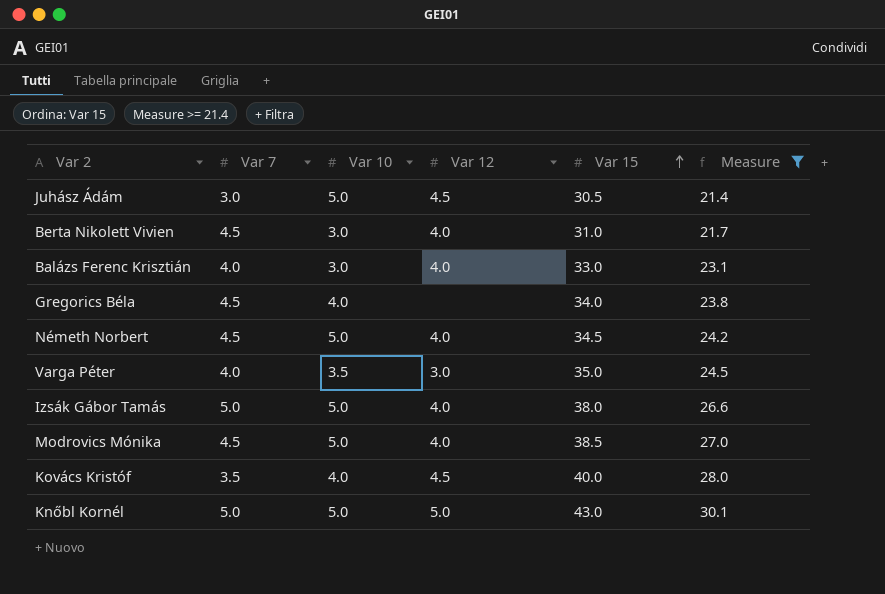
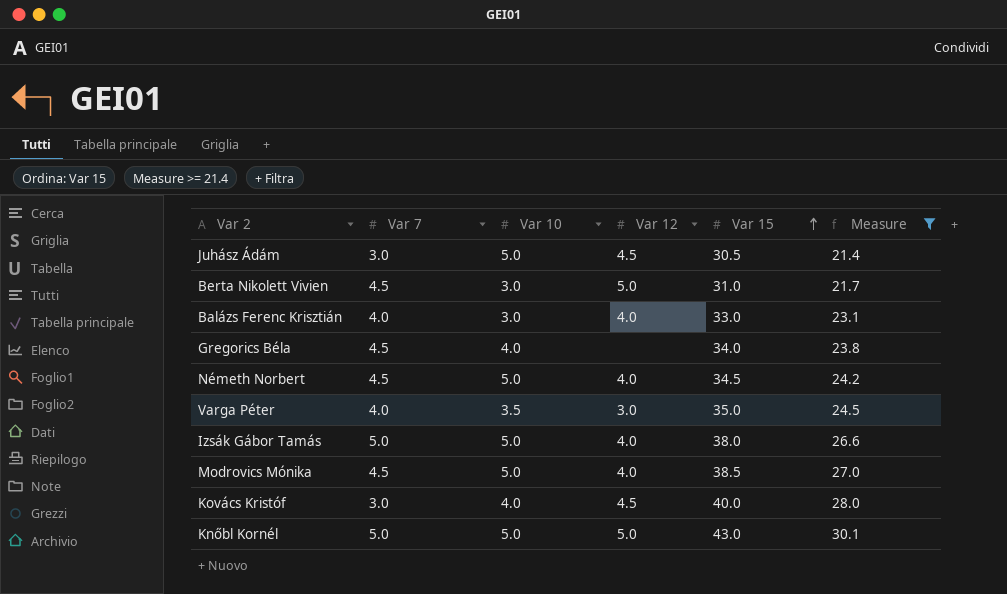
Berta Nikolett Vivien | Var 12: 4.0 -> 5.0
Kovács Kristóf | Var 7: 3.5 -> 3.0

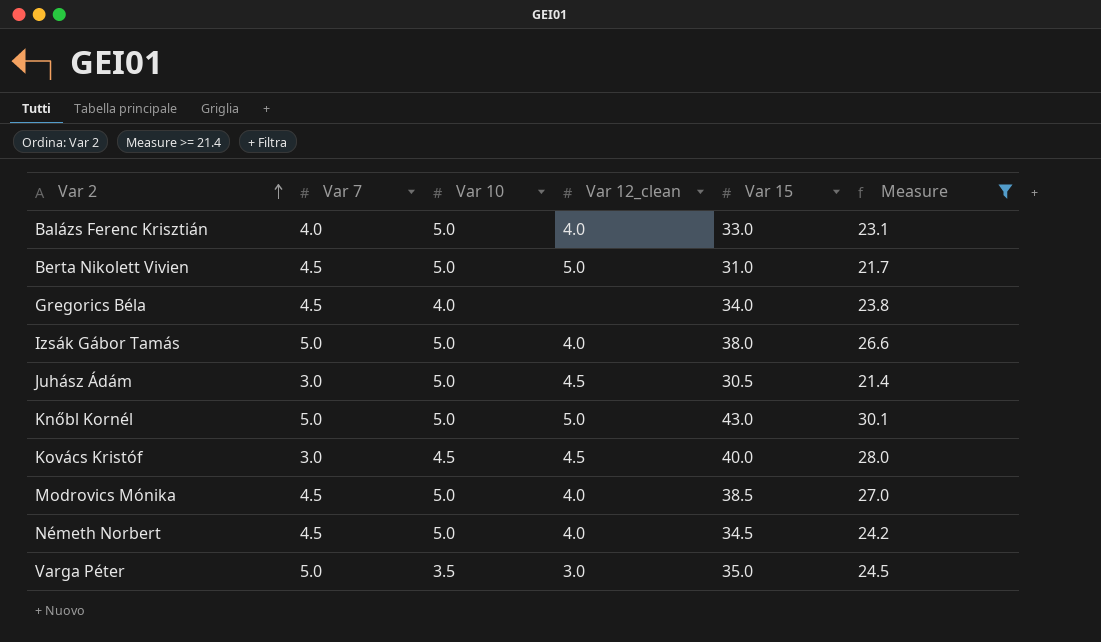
row order: Var 15 ascending -> Var 2 ascending
column name: Var 12 -> Var 12_clean
Balázs Ferenc Krisztián | Var 10: 3.0 -> 5.0
Berta Nikolett Vivien | Var 10: 3.0 -> 5.0
Kovács Kristóf | Var 10: 4.0 -> 4.5
Varga Péter | Var 7: 4.0 -> 5.0

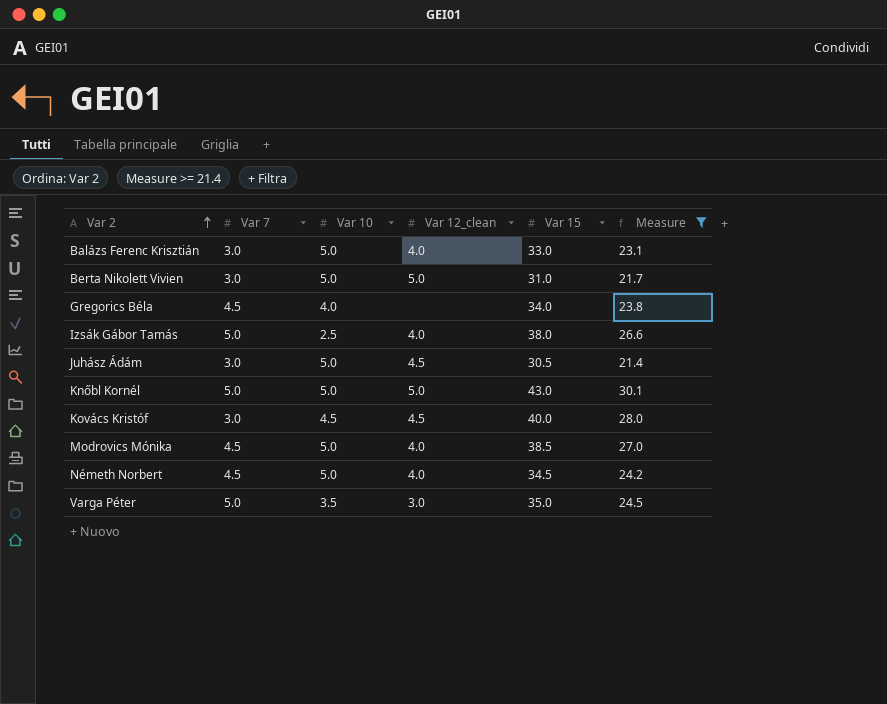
Balázs Ferenc Krisztián | Var 7: 4.0 -> 3.0
Berta Nikolett Vivien | Var 7: 4.5 -> 3.0
Izsák Gábor Tamás | Var 10: 5.0 -> 2.5

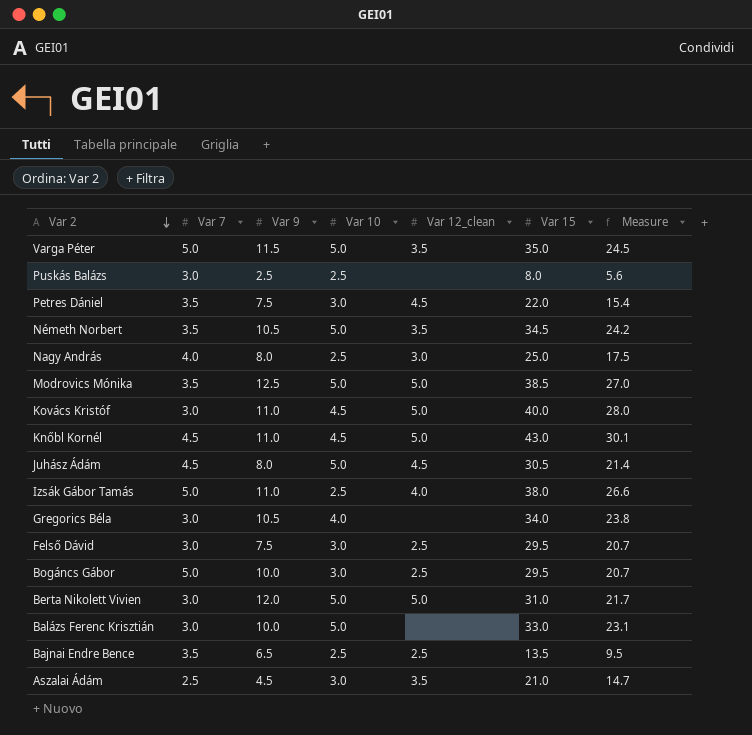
filter: Measure >= 21.4 -> none
row order: Var 2 ascending -> Var 2 descending
column Var 9 | position: none -> 3
Varga Péter | Var 10: 3.5 -> 5.0
Varga Péter | Var 12_clean: 3.0 -> 3.5
Németh Norbert | Var 7: 4.5 -> 3.5
Németh Norbert | Var 12_clean: 4.0 -> 3.5
Modrovics Mónika | Var 7: 4.5 -> 3.5
Modrovics Mónika | Var 12_clean: 4.0 -> 5.0
Kovács Kristóf | Var 12_clean: 4.5 -> 5.0
Knőbl Kornél | Var 7: 5.0 -> 4.5
Knőbl Kornél | Var 10: 5.0 -> 4.5
Juhász Ádám | Var 7: 3.0 -> 4.5
Gregorics Béla | Var 7: 4.5 -> 3.0
Balázs Ferenc Krisztián | Var 12_clean: 4.0 -> none

